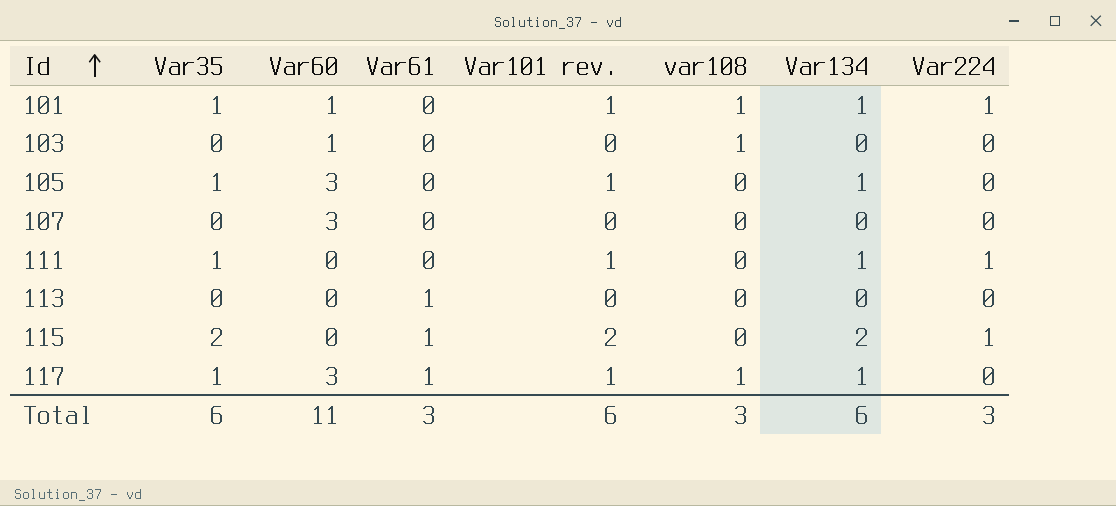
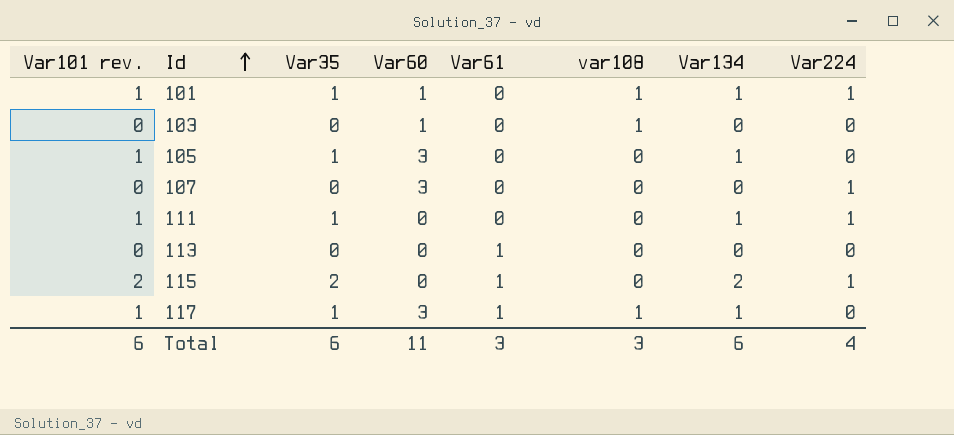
column Var101 rev. | position: 5 -> 1
107 | Var224: 0 -> 1
Total | Var224: 3 -> 4

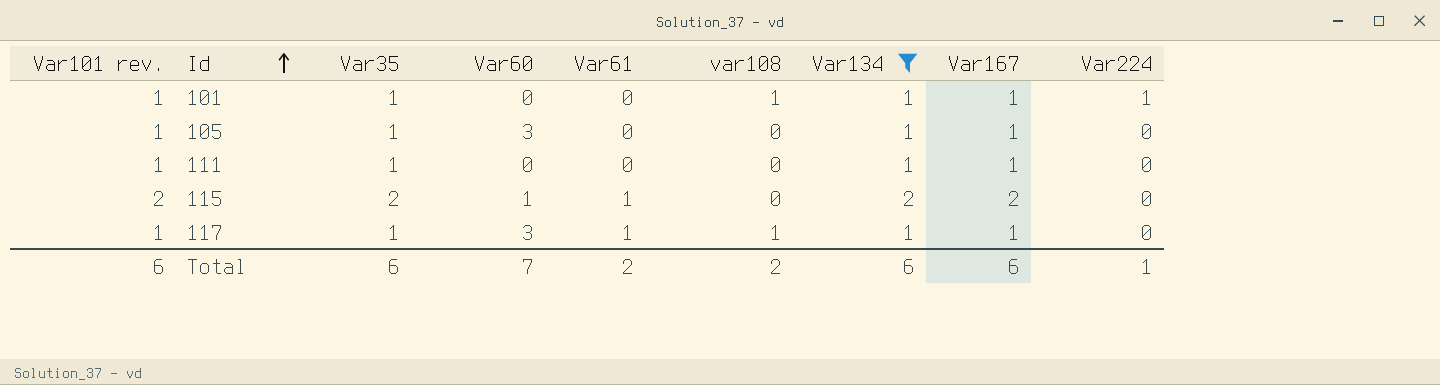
filter: none -> Var134 != 0
column Var167 | position: none -> 8
101 | Var60: 1 -> 0
111 | Var224: 1 -> 0
115 | Var60: 0 -> 1
115 | Var224: 1 -> 0
Total | Var60: 11 -> 7
Total | Var61: 3 -> 2
Total | var108: 3 -> 2
Total | Var224: 4 -> 1

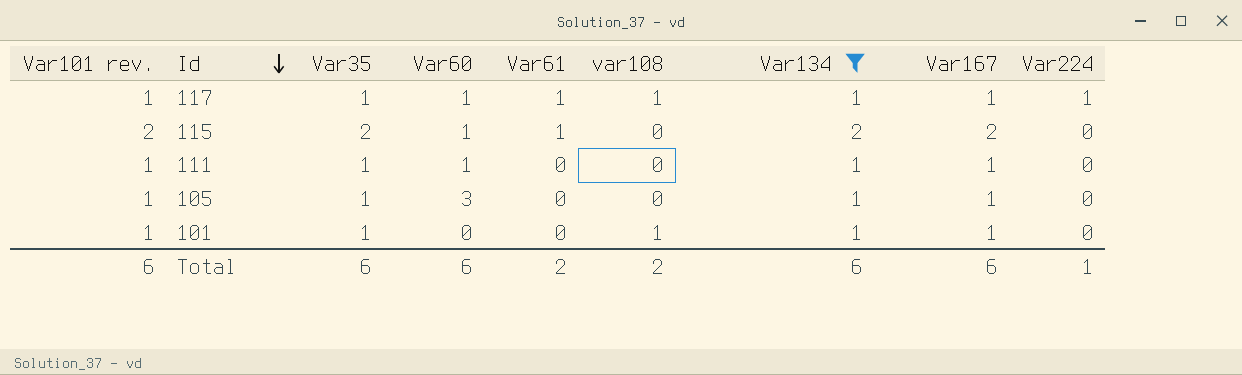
row order: Id ascending -> Id descending
117 | Var60: 3 -> 1
117 | Var224: 0 -> 1
111 | Var60: 0 -> 1
101 | Var224: 1 -> 0
Total | Var60: 7 -> 6

